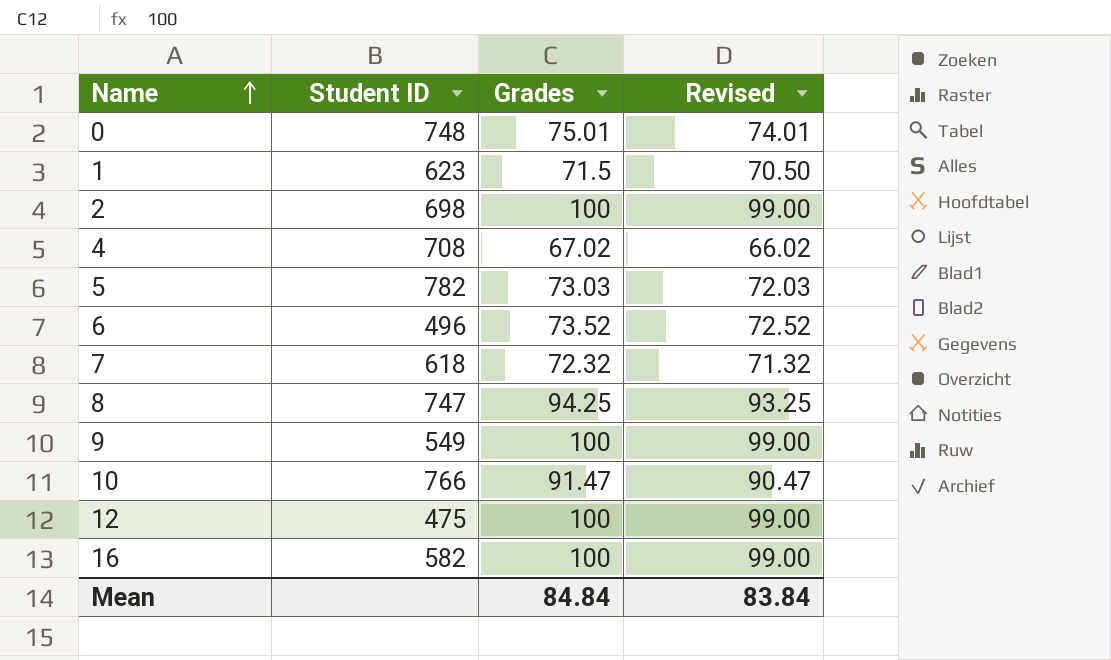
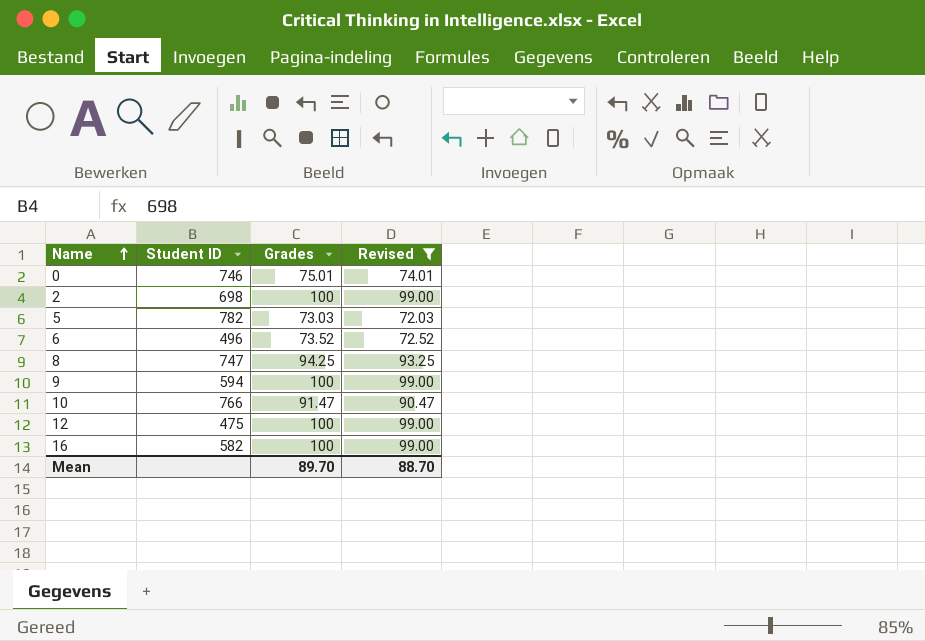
filter: none -> Revised >= 72.03
0 | Student ID: 748 -> 746
9 | Student ID: 549 -> 594
Mean | Grades: 84.84 -> 89.70
Mean | Revised: 83.84 -> 88.70

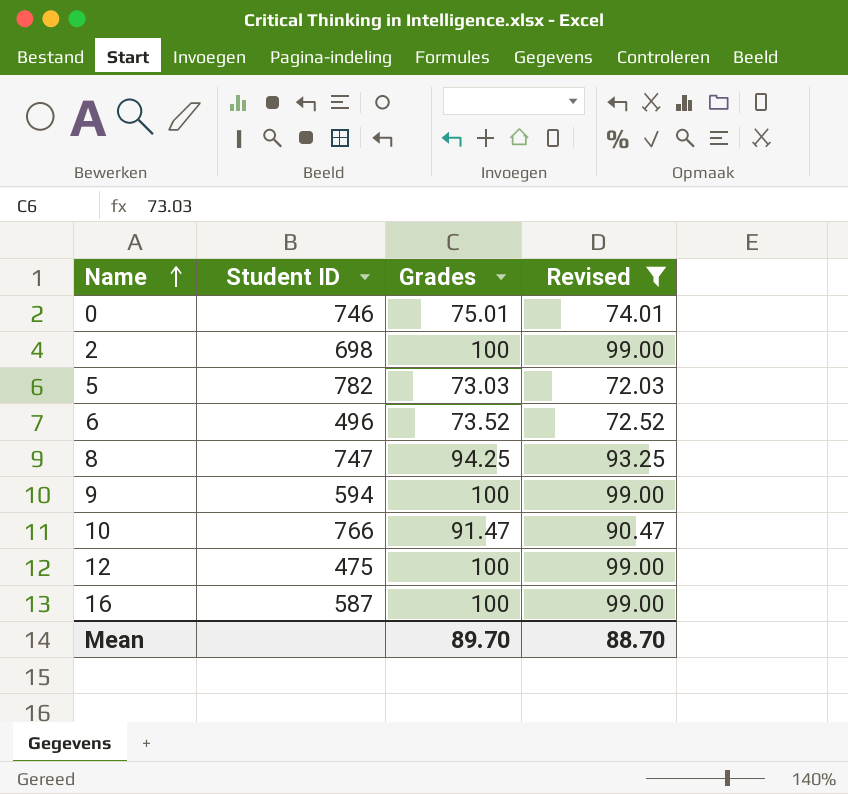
16 | Student ID: 582 -> 587

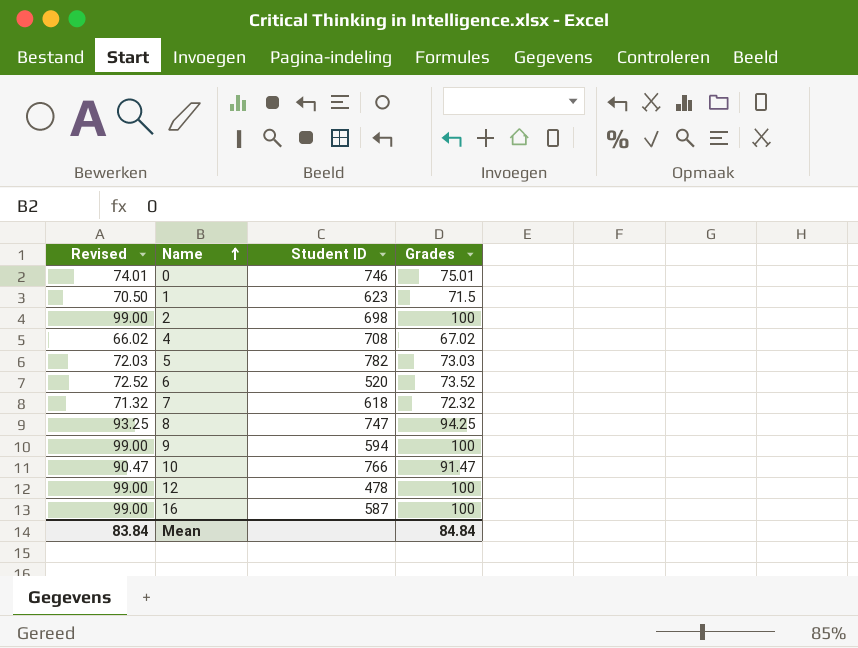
filter: Revised >= 72.03 -> none
column Revised | position: 4 -> 1
6 | Student ID: 496 -> 520
12 | Student ID: 475 -> 478
Mean | Revised: 88.70 -> 83.84
Mean | Grades: 89.70 -> 84.84

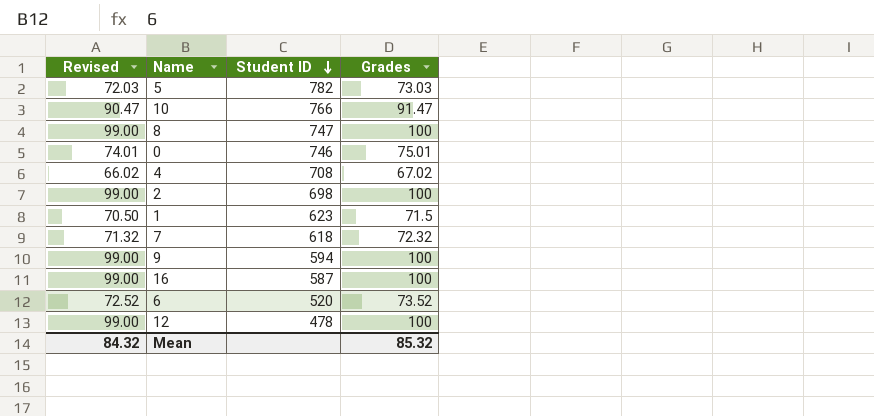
row order: Name ascending -> Student ID descending
8 | Revised: 93.25 -> 99.00
8 | Grades: 94.25 -> 100
Mean | Revised: 83.84 -> 84.32
Mean | Grades: 84.84 -> 85.32

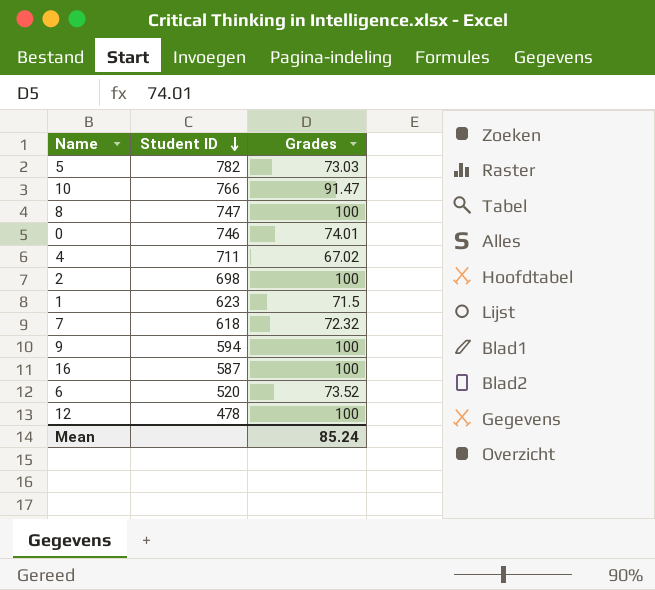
column Revised | formula: [Grades] - 1 -> none
0 | Grades: 75.01 -> 74.01
4 | Student ID: 708 -> 711
Mean | Grades: 85.32 -> 85.24

